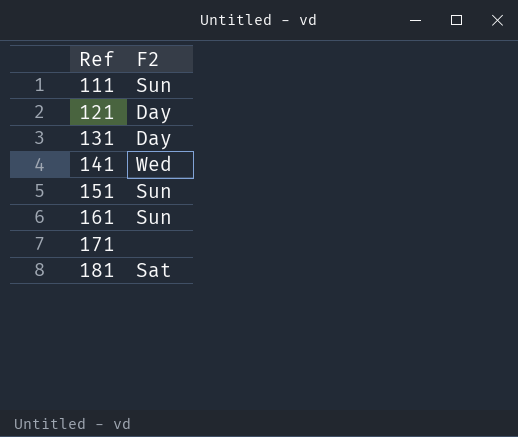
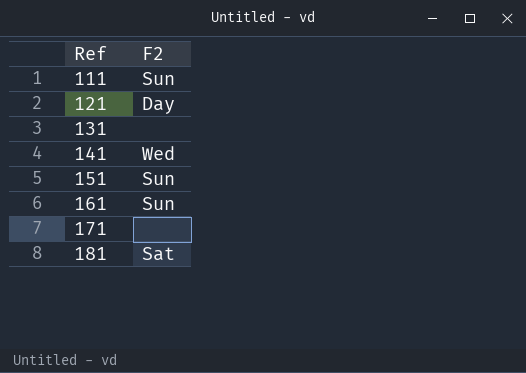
131 | F2: Day -> none

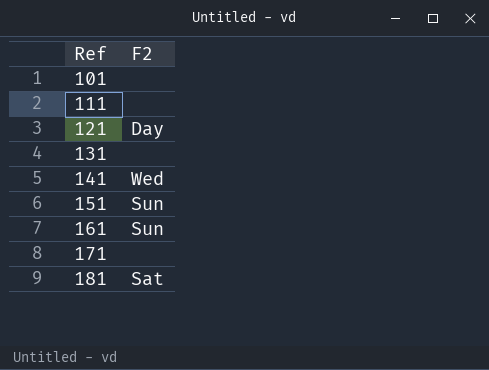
row 101: none -> none
111 | F2: Sun -> none

